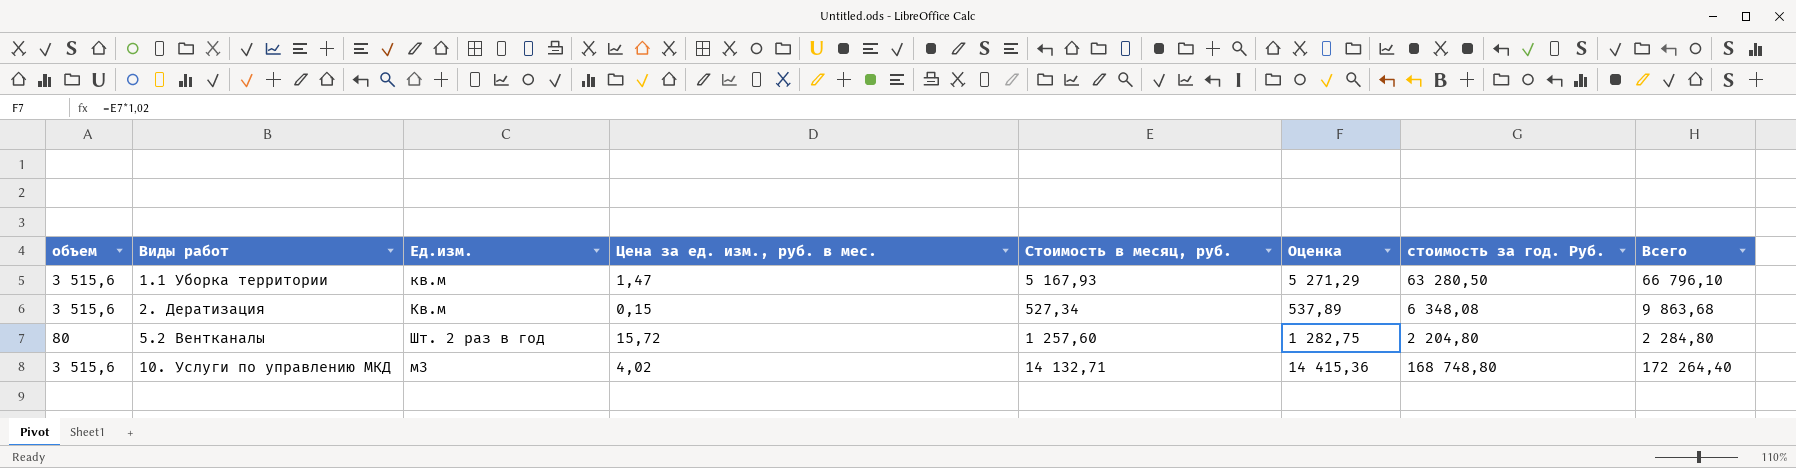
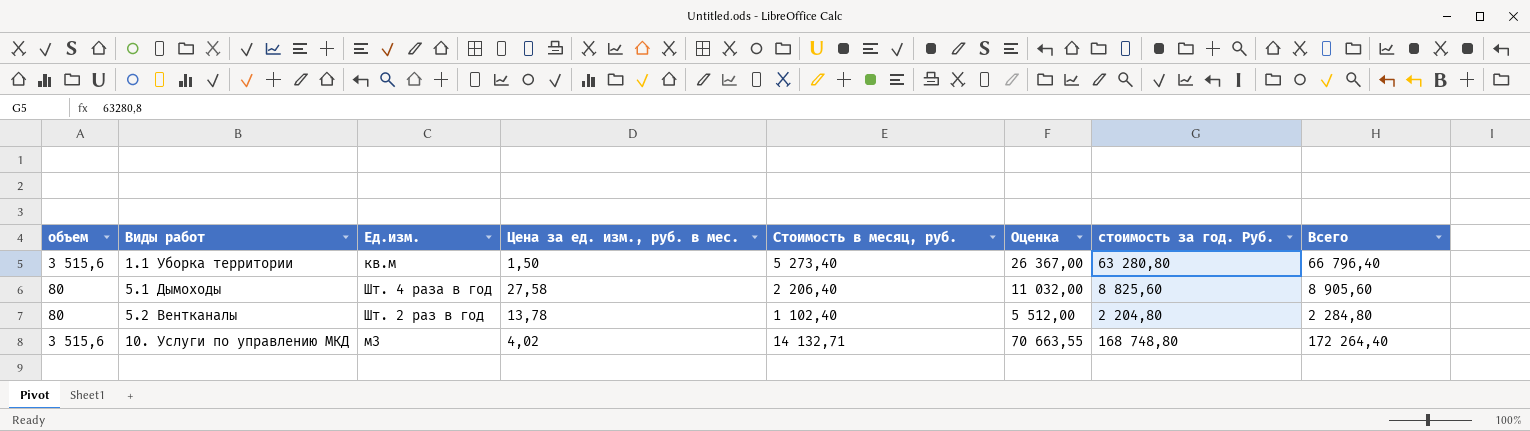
column Оценка | formula: [Стоимость в месяц, руб.] * 1,02 -> [Стоимость в месяц, руб.] * 5
row 2. Дератизация: 3 515,6 | Кв.м | 0,15 | 527,34 | 537,89 | 6 348,08 | 9 863,68 -> none
1.1 Уборка территории | Цена за ед. изм., руб. в мес.: 1,47 -> 1,50
1.1 Уборка территории | Стоимость в месяц, руб.: 5 167,93 -> 5 273,40
1.1 Уборка территории | стоимость за год. Руб.: 63 280,50 -> 63 280,80
1.1 Уборка территории | Всего: 66 796,10 -> 66 796,40
row 5.1 Дымоходы: none -> 80 | Шт. 4 раза в год | 27,58 | 2 206,40 | 11 032,00 | 8 825,60 | 8 905,60
5.2 Вентканалы | Цена за ед. изм., руб. в мес.: 15,72 -> 13,78
5.2 Вентканалы | Стоимость в месяц, руб.: 1 257,60 -> 1 102,40

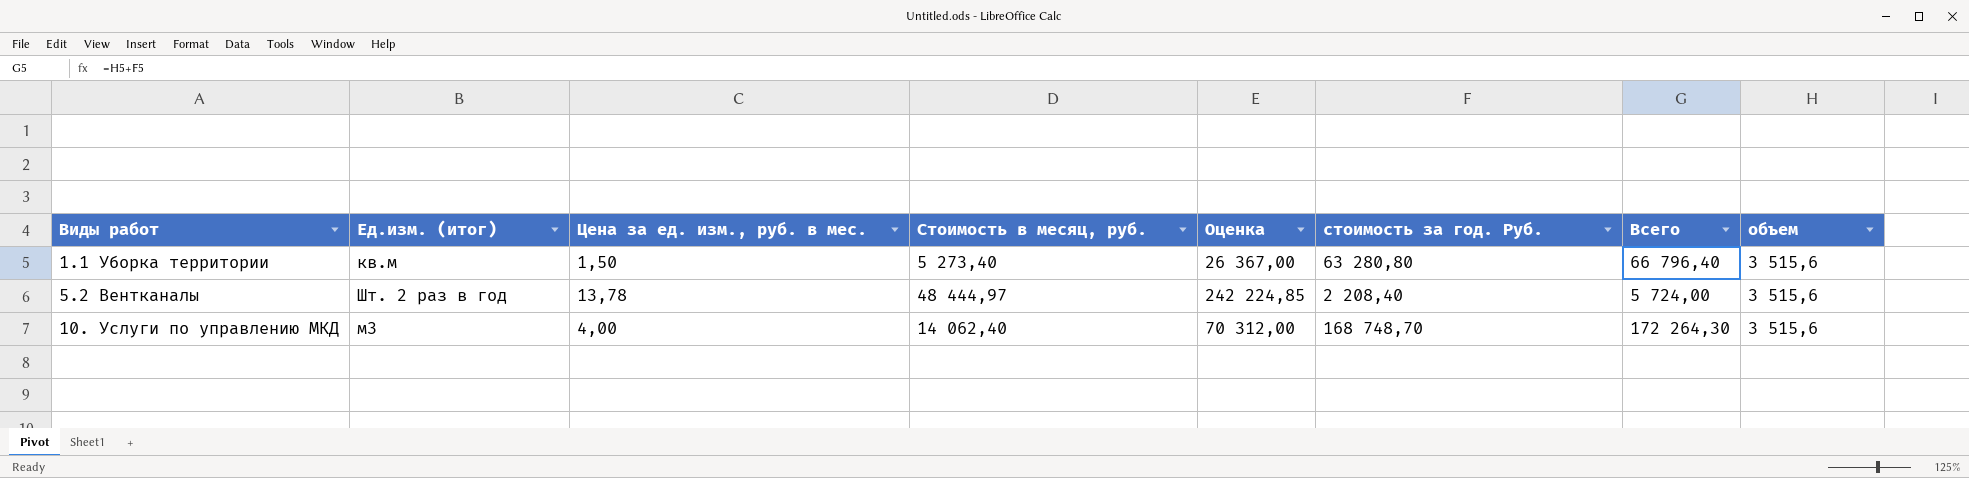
column name: Ед.изм. -> Ед.изм. (итог)
column объем | position: 1 -> 8
row 5.1 Дымоходы: 80 | Шт. 4 раза в год | 27,58 | 2 206,40 | 11 032,00 | 8 825,60 | 8 905,60 -> none
5.2 Вентканалы | Стоимость в месяц, руб.: 1 102,40 -> 48 444,97
5.2 Вентканалы | Оценка: 5 512,00 -> 242 224,85
5.2 Вентканалы | стоимость за год. Руб.: 2 204,80 -> 2 208,40
5.2 Вентканалы | Всего: 2 284,80 -> 5 724,00
5.2 Вентканалы | объем: 80 -> 3 515,6
10. Услуги по управлению МКД | Цена за ед. изм., руб. в мес.: 4,02 -> 4,00
10. Услуги по управлению МКД | Стоимость в месяц, руб.: 14 132,71 -> 14 062,40
10. Услуги по управлению МКД | Оценка: 70 663,55 -> 70 312,00
10. Услуги по управлению МКД | стоимость за год. Руб.: 168 748,80 -> 168 748,70
10. Услуги по управлению МКД | Всего: 172 264,40 -> 172 264,30

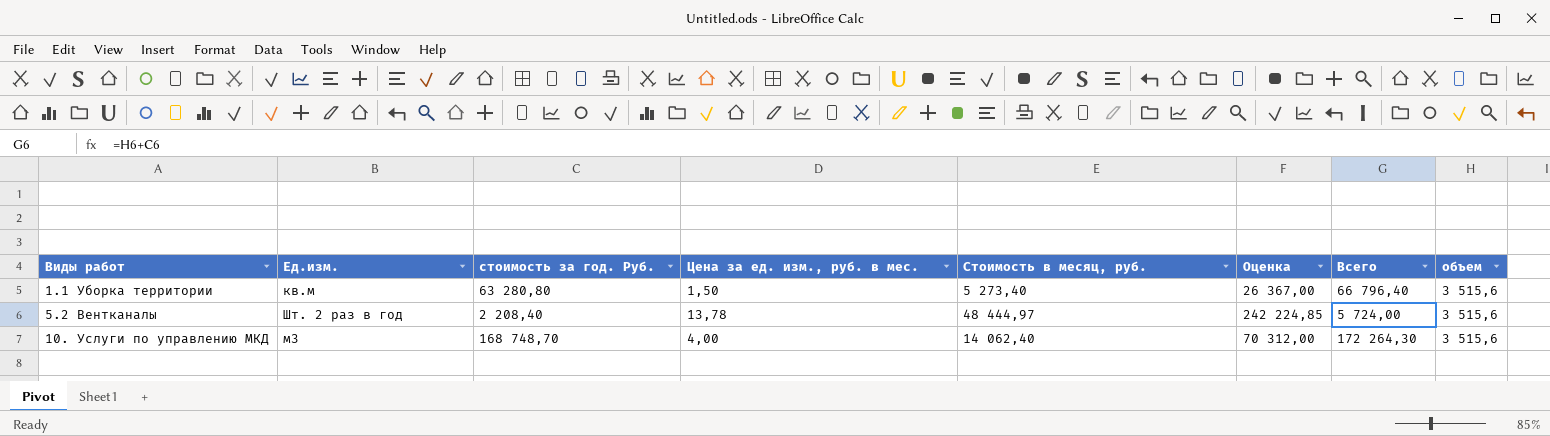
column name: Ед.изм. (итог) -> Ед.изм.
column стоимость за год. Руб. | position: 6 -> 3

